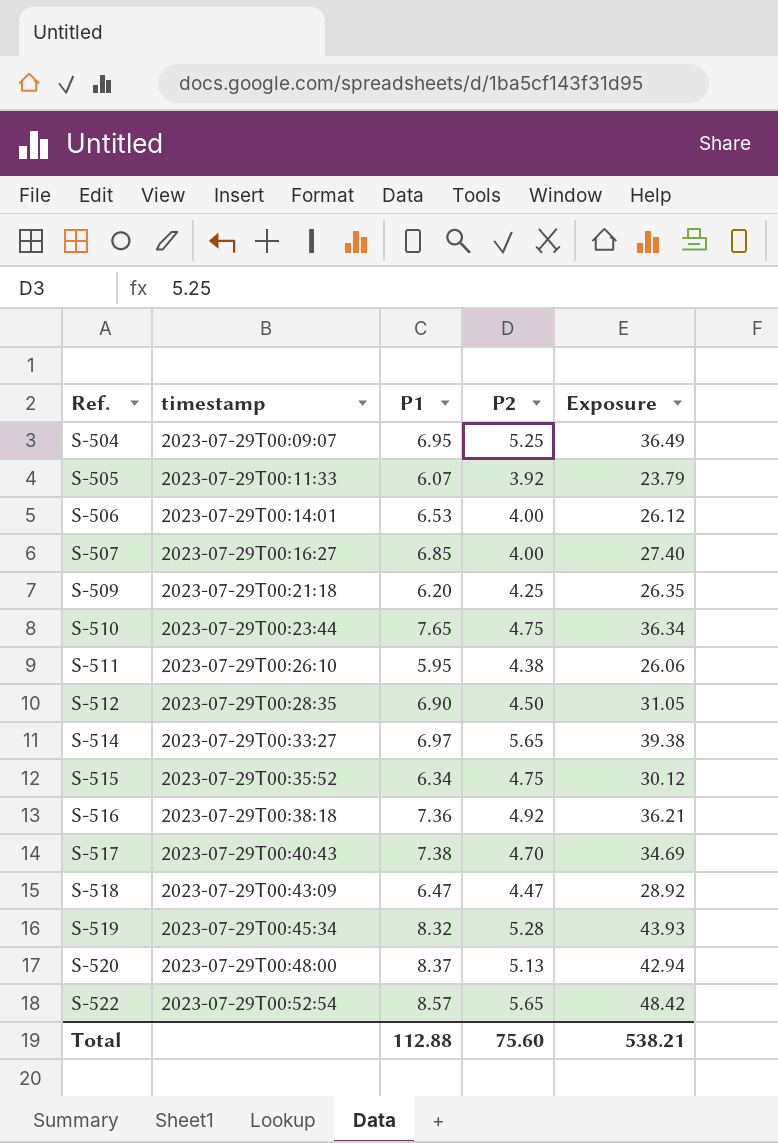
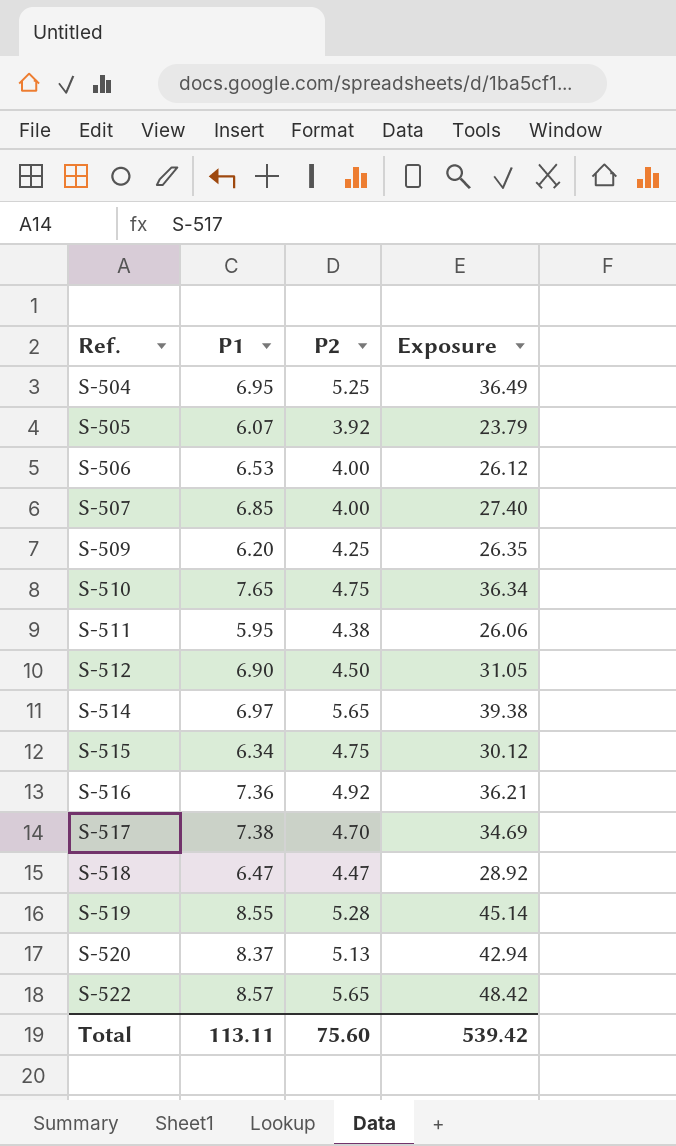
column timestamp | position: 2 -> none
S-519 | P1: 8.32 -> 8.55
S-519 | Exposure: 43.93 -> 45.14
Total | P1: 112.88 -> 113.11
Total | Exposure: 538.21 -> 539.42

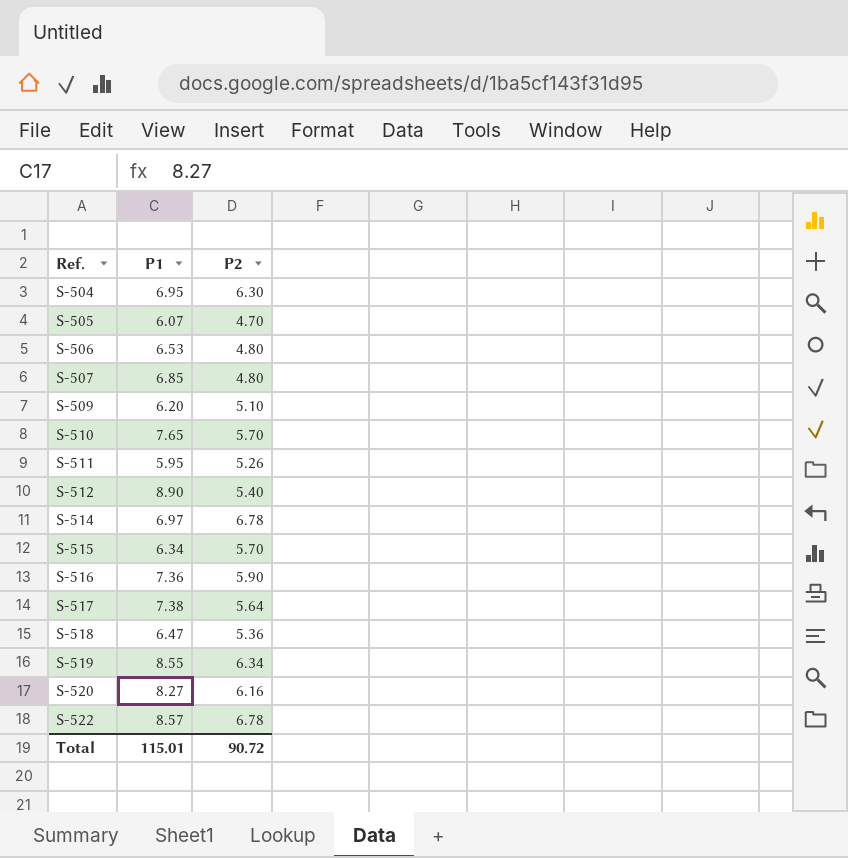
column Exposure | formula: [P1] * [P2] -> none
S-504 | P2: 5.25 -> 6.30
S-505 | P2: 3.92 -> 4.70
S-506 | P2: 4.00 -> 4.80
S-507 | P2: 4.00 -> 4.80
S-509 | P2: 4.25 -> 5.10
S-510 | P2: 4.75 -> 5.70
S-511 | P2: 4.38 -> 5.26
S-512 | P1: 6.90 -> 8.90
S-512 | P2: 4.50 -> 5.40
S-514 | P2: 5.65 -> 6.78
S-515 | P2: 4.75 -> 5.70
S-516 | P2: 4.92 -> 5.90
S-517 | P2: 4.70 -> 5.64
S-518 | P2: 4.47 -> 5.36
S-519 | P2: 5.28 -> 6.34
S-520 | P1: 8.37 -> 8.27
S-520 | P2: 5.13 -> 6.16
S-522 | P2: 5.65 -> 6.78
Total | P1: 113.11 -> 115.01
Total | P2: 75.60 -> 90.72

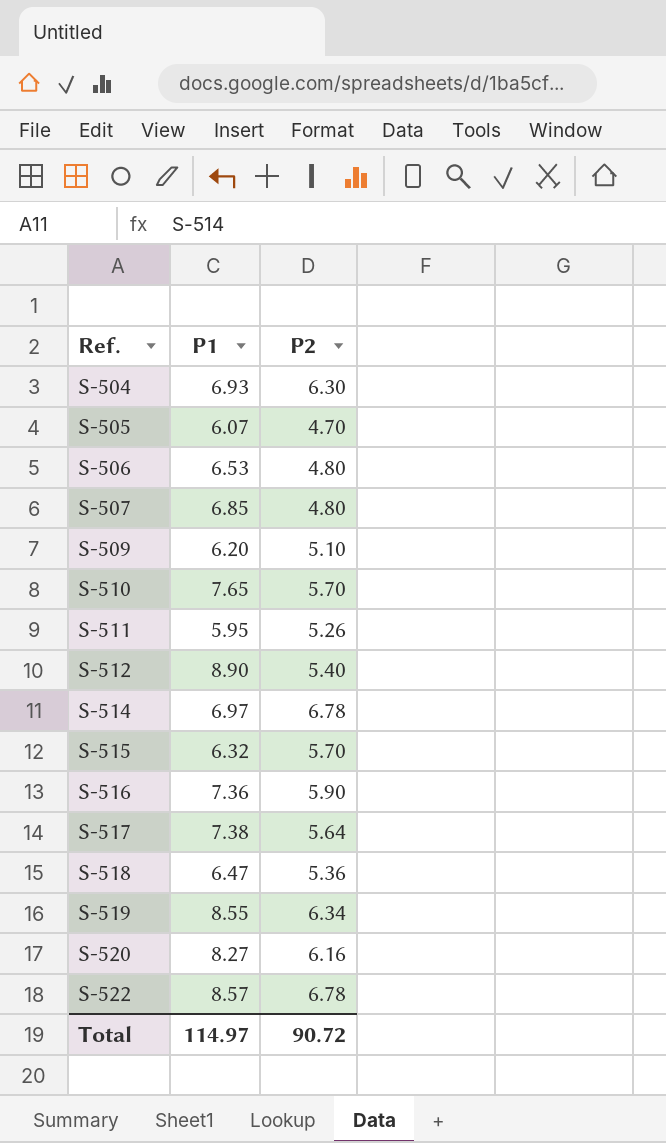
S-504 | P1: 6.95 -> 6.93
S-515 | P1: 6.34 -> 6.32
Total | P1: 115.01 -> 114.97

